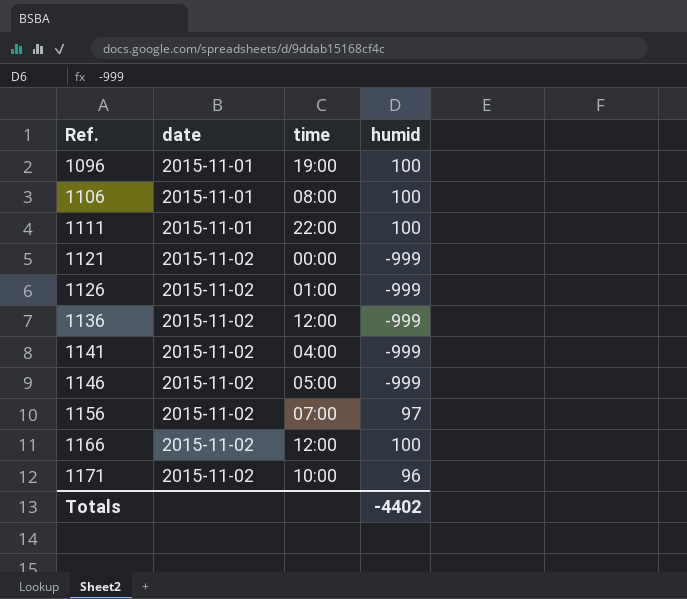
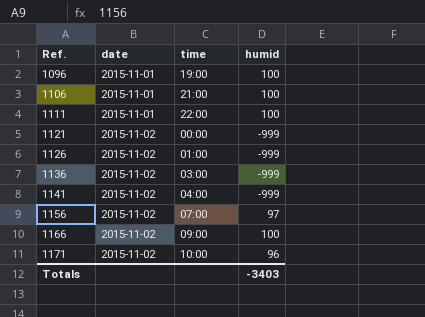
row 1146: 2015-11-02 | 05:00 | -999 -> none
1106 | time: 08:00 -> 21:00
1136 | time: 12:00 -> 03:00
1166 | time: 12:00 -> 09:00
Totals | humid: -4402 -> -3403

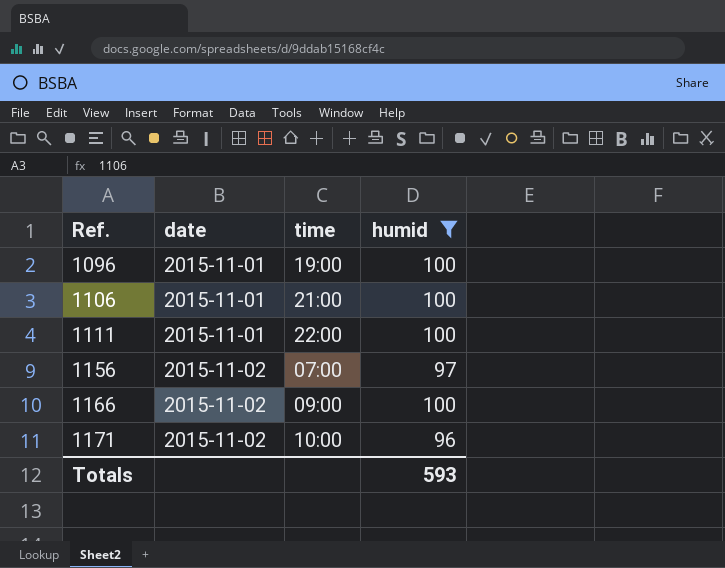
filter: none -> humid != -999
Totals | humid: -3403 -> 593

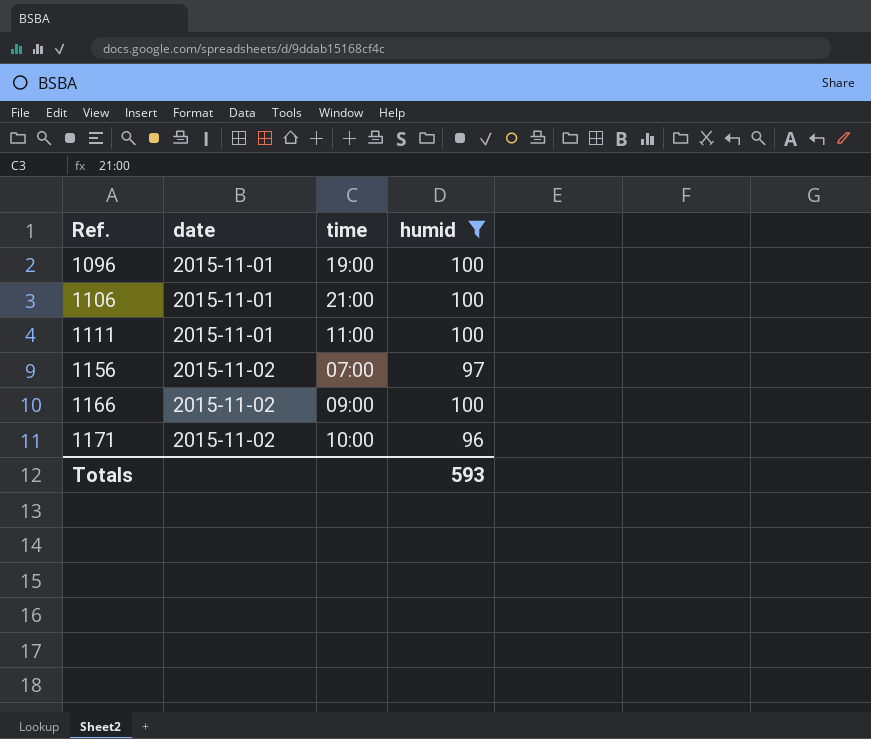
1111 | time: 22:00 -> 11:00

